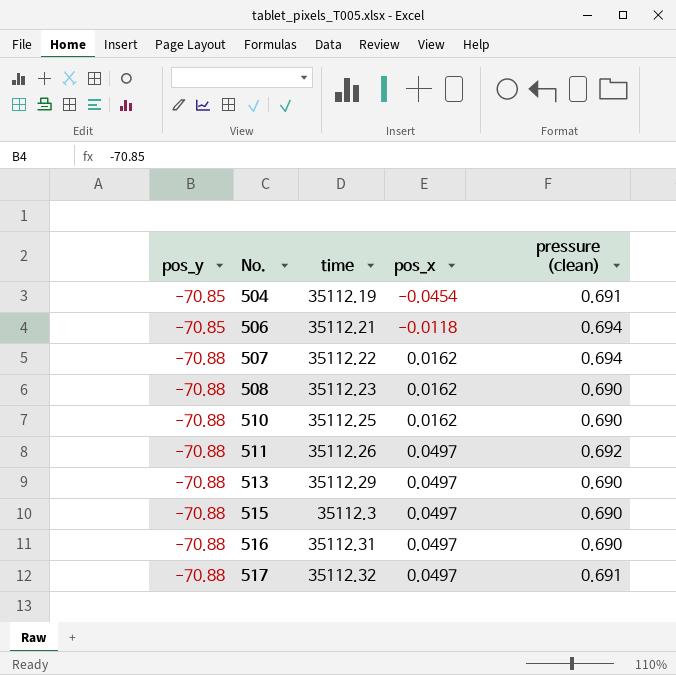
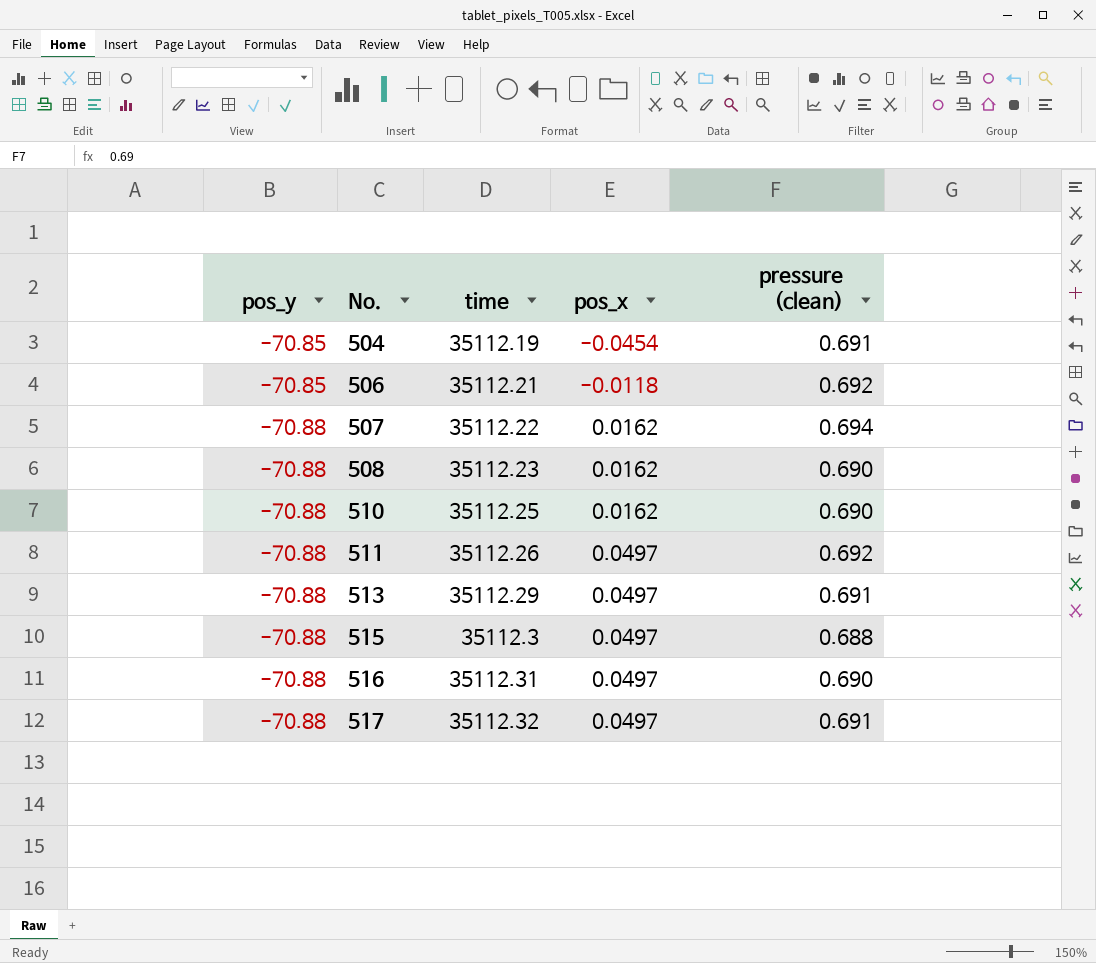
506 | pressure (clean): 0.694 -> 0.692
513 | pressure (clean): 0.690 -> 0.691
515 | pressure (clean): 0.690 -> 0.688

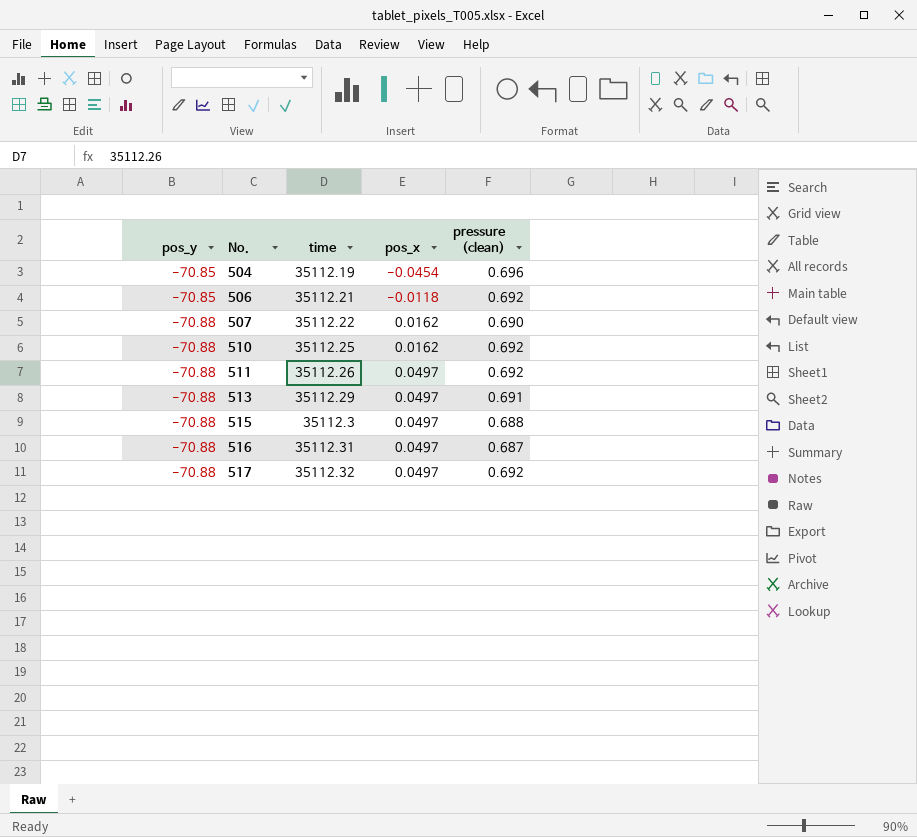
row 508: -70.88 | 35112.23 | 0.0162 | 0.690 -> none
504 | pressure (clean): 0.691 -> 0.696
507 | pressure (clean): 0.694 -> 0.690
510 | pressure (clean): 0.690 -> 0.692
516 | pressure (clean): 0.690 -> 0.687
517 | pressure (clean): 0.691 -> 0.692

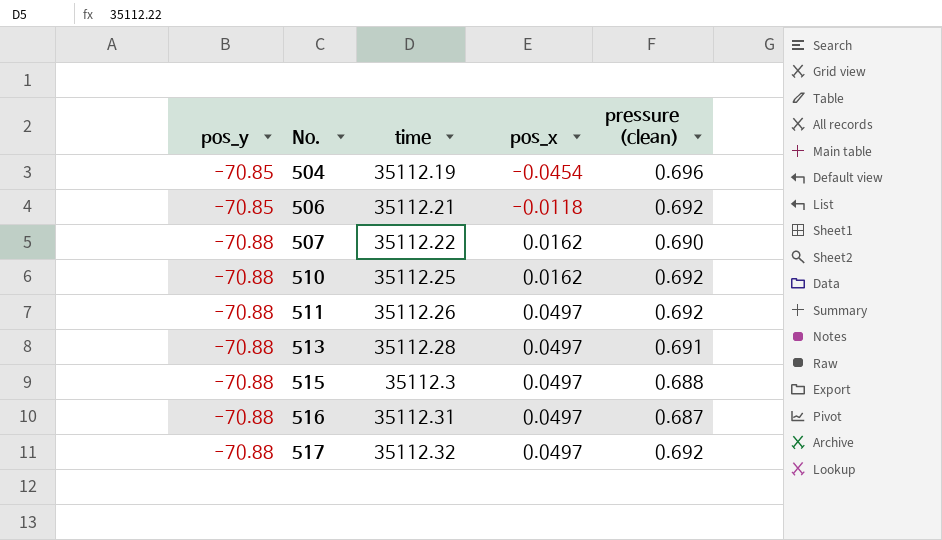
513 | time: 35112.29 -> 35112.28

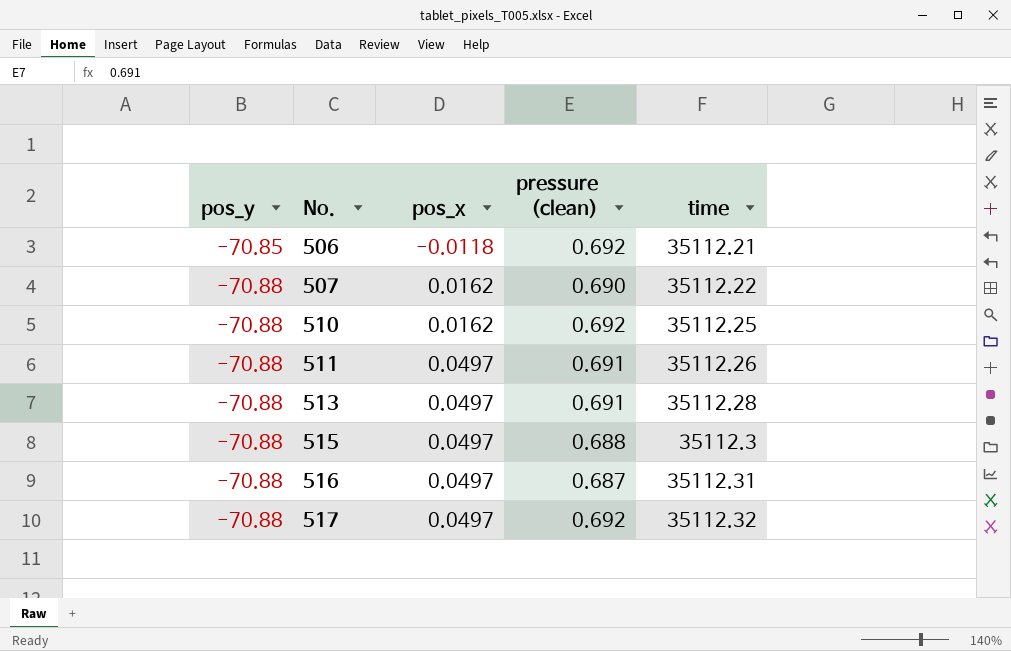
column time | position: 3 -> 5
row 504: -70.85 | 35112.19 | -0.0454 | 0.696 -> none
511 | pressure (clean): 0.692 -> 0.691

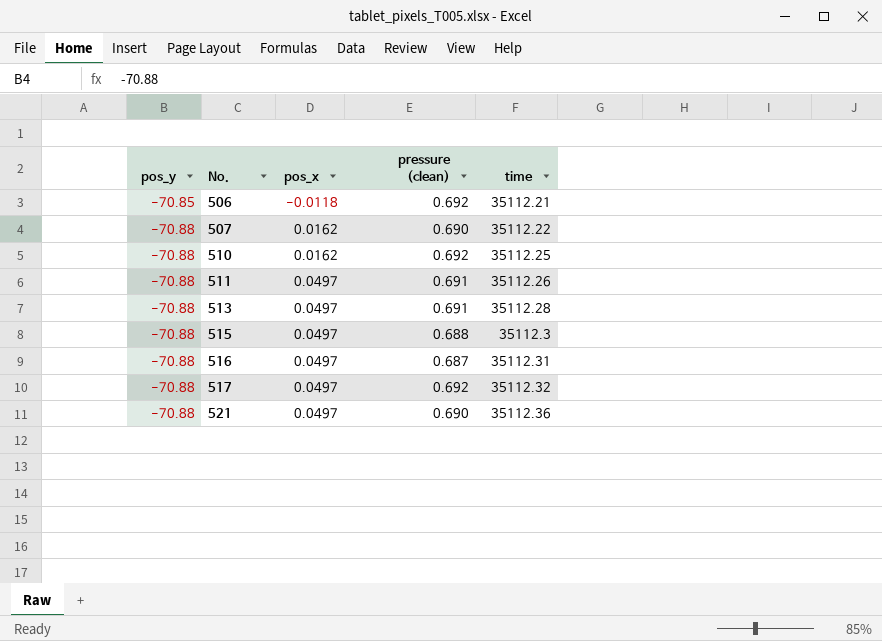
row 521: none -> -70.88 | 0.0497 | 0.690 | 35112.36

